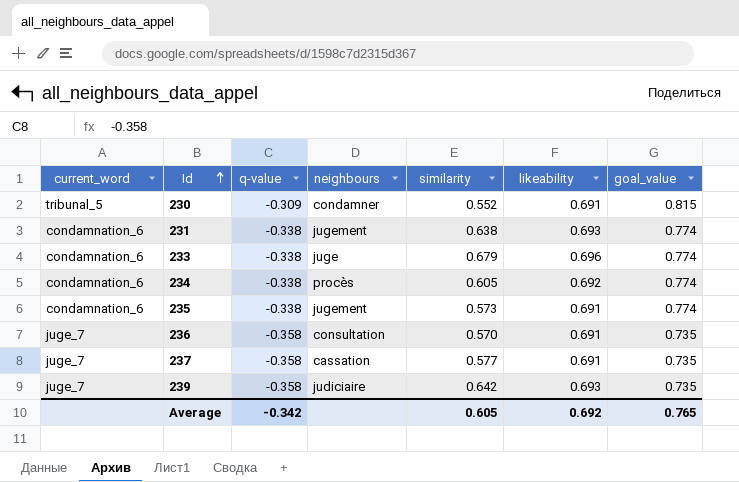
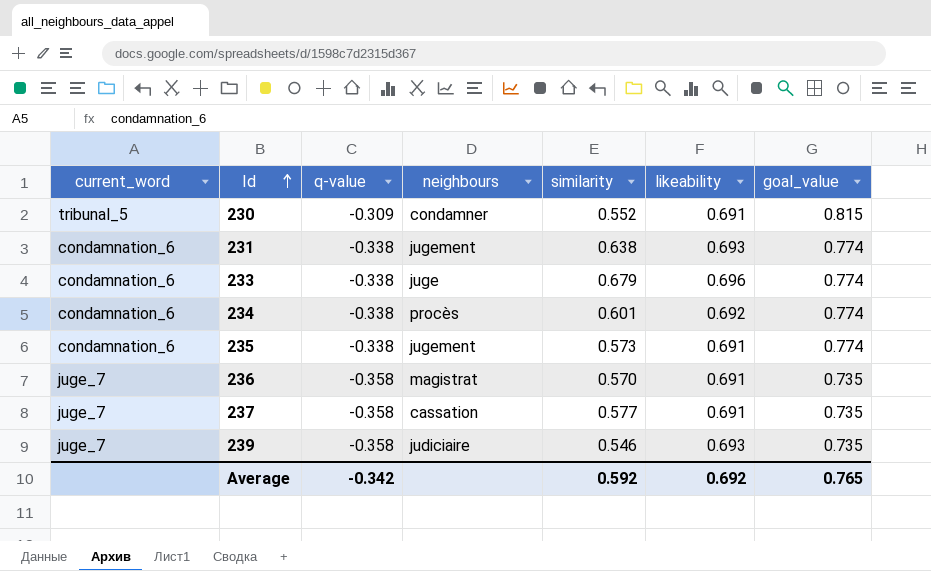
234 | similarity: 0.605 -> 0.601
236 | neighbours: consultation -> magistrat
239 | similarity: 0.642 -> 0.546
Average | similarity: 0.605 -> 0.592

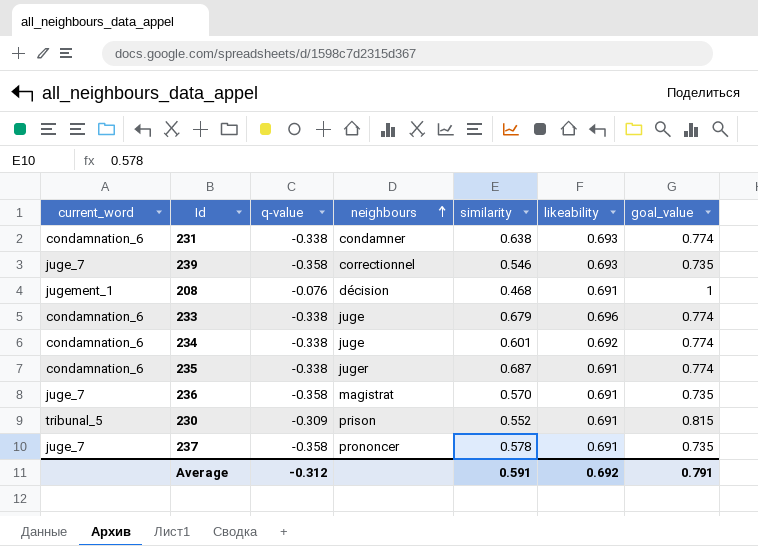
row order: Id ascending -> neighbours ascending
231 | neighbours: jugement -> condamner
239 | neighbours: judiciaire -> correctionnel
row 208: none -> jugement_1 | -0.076 | décision | 0.468 | 0.691 | 1
234 | neighbours: procès -> juge
235 | neighbours: jugement -> juger
235 | similarity: 0.573 -> 0.687
230 | neighbours: condamner -> prison
237 | neighbours: cassation -> prononcer
237 | similarity: 0.577 -> 0.578
Average | q-value: -0.342 -> -0.312
Average | similarity: 0.592 -> 0.591
Average | goal_value: 0.765 -> 0.791

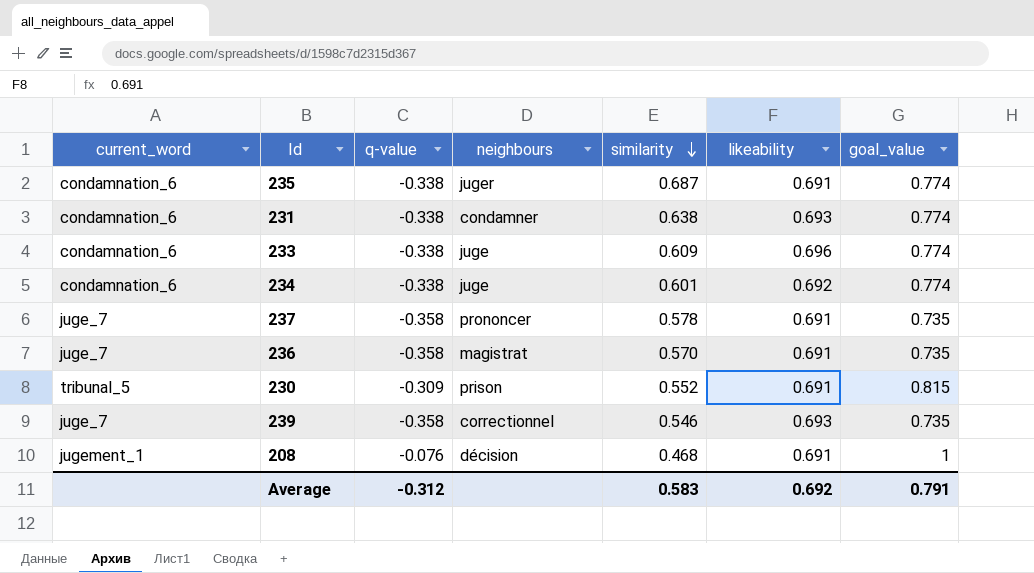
row order: neighbours ascending -> similarity descending
233 | similarity: 0.679 -> 0.609
Average | similarity: 0.591 -> 0.583

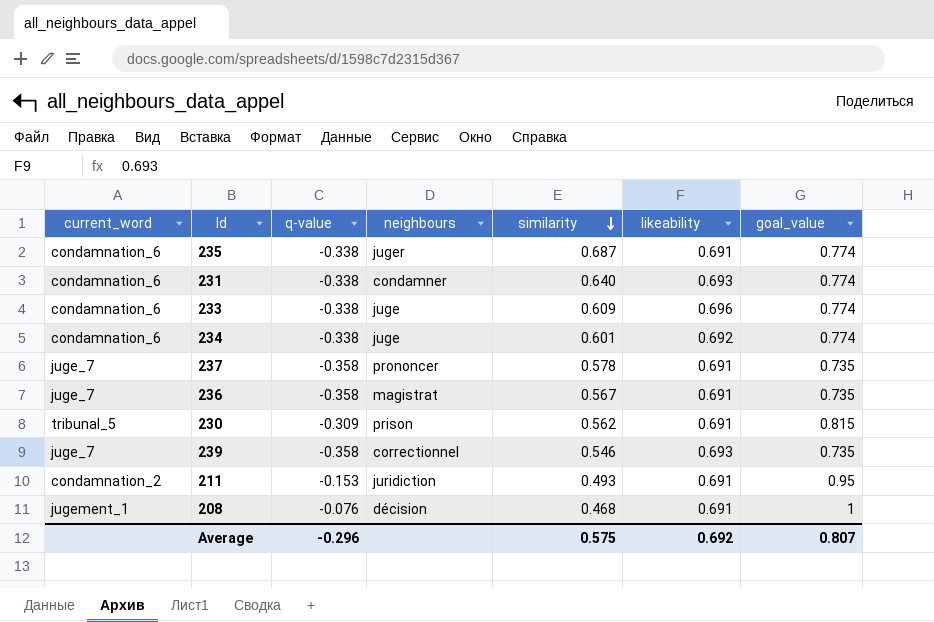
231 | similarity: 0.638 -> 0.640
236 | similarity: 0.570 -> 0.567
230 | similarity: 0.552 -> 0.562
row 211: none -> condamnation_2 | -0.153 | juridiction | 0.493 | 0.691 | 0.95
Average | q-value: -0.312 -> -0.296
Average | similarity: 0.583 -> 0.575
Average | goal_value: 0.791 -> 0.807

